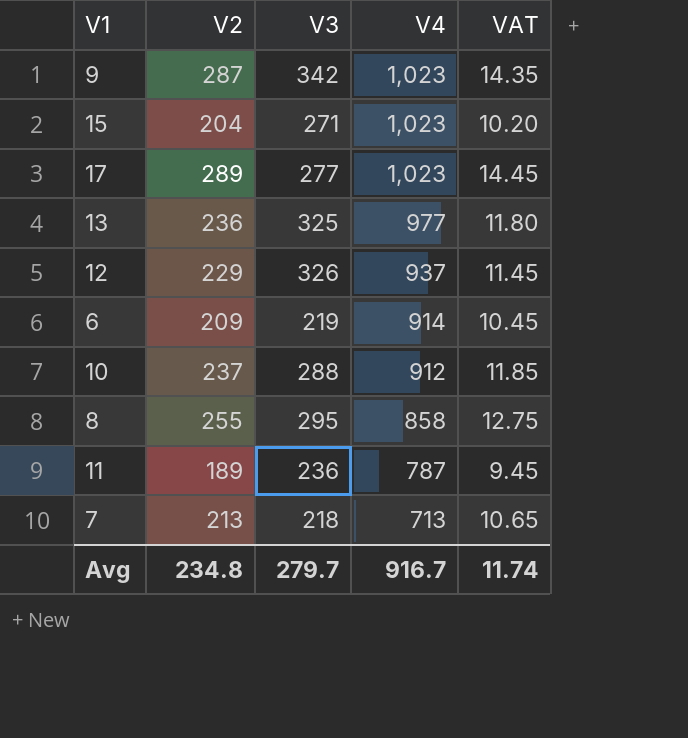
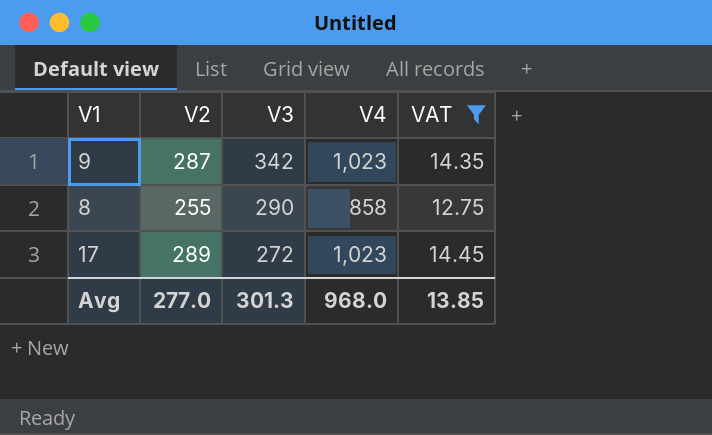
filter: none -> VAT >= 12.75
row order: V4 descending -> V3 descending
8 | V3: 295 -> 290
17 | V3: 277 -> 272
Avg | V2: 234.8 -> 277.0
Avg | V3: 279.7 -> 301.3
Avg | V4: 916.7 -> 968.0
Avg | VAT: 11.74 -> 13.85

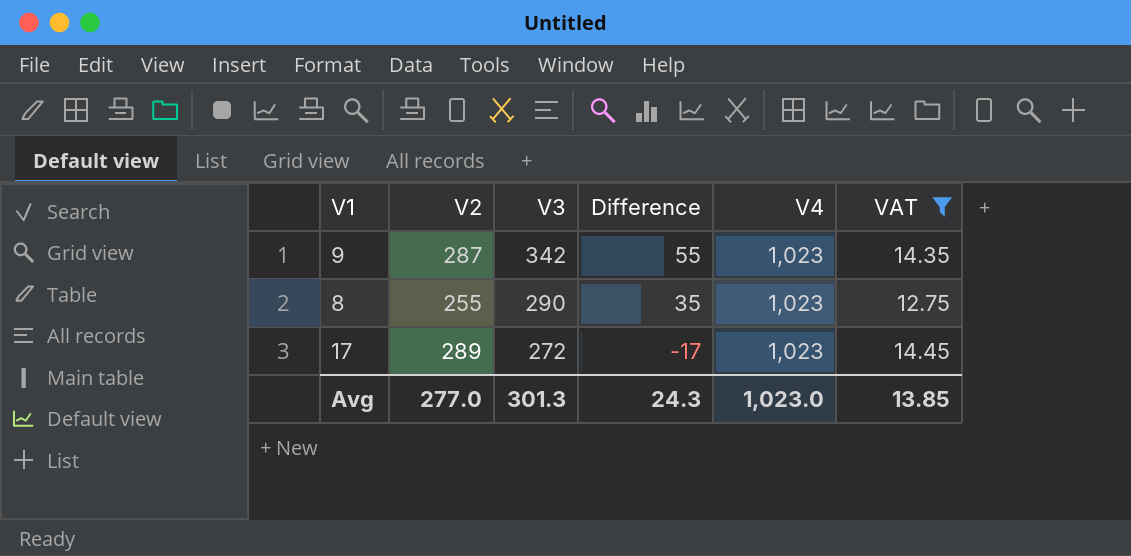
column Difference | formula: none -> [V3] - [V2]
8 | V4: 858 -> 1,023
Avg | V4: 968.0 -> 1,023.0

